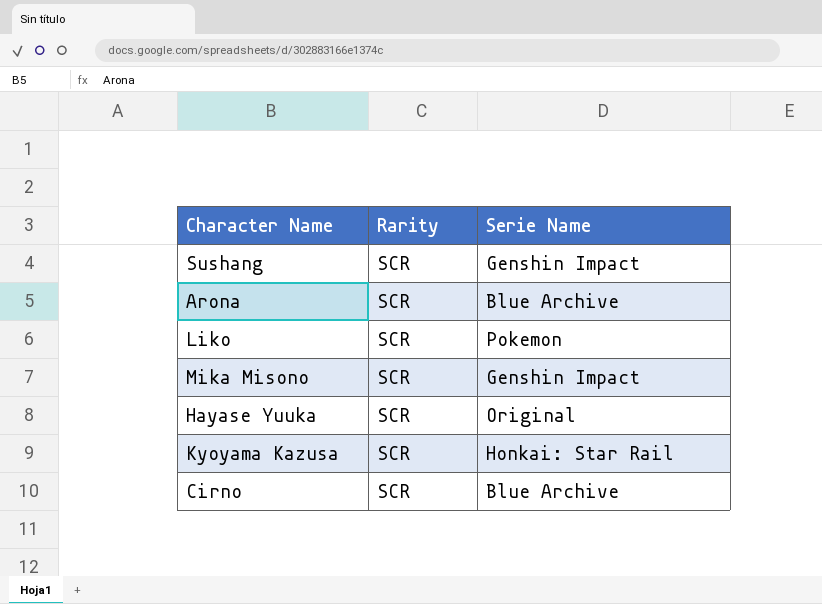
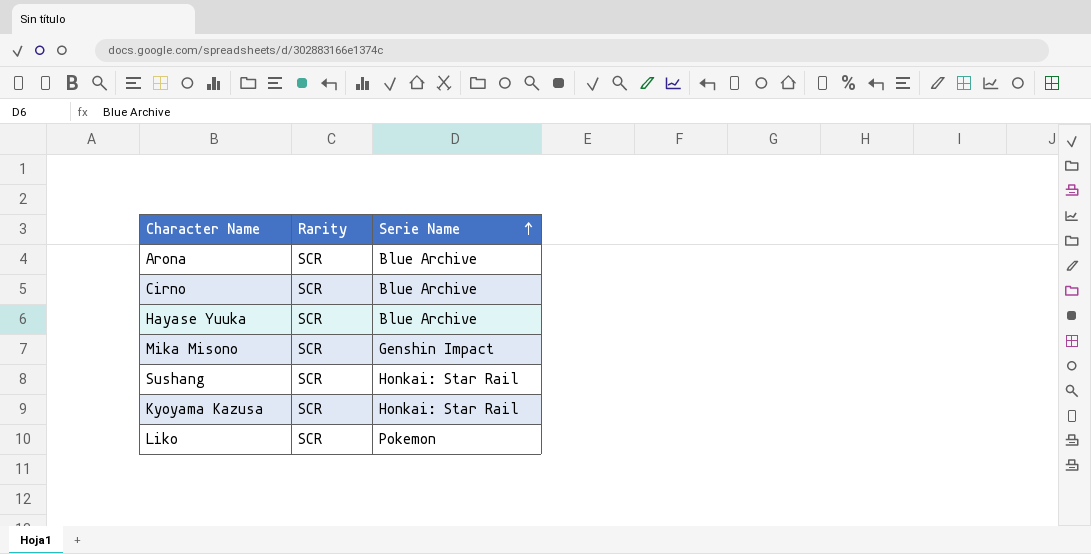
row order: none -> Serie Name ascending
Hayase Yuuka | Serie Name: Original -> Blue Archive
Sushang | Serie Name: Genshin Impact -> Honkai: Star Rail

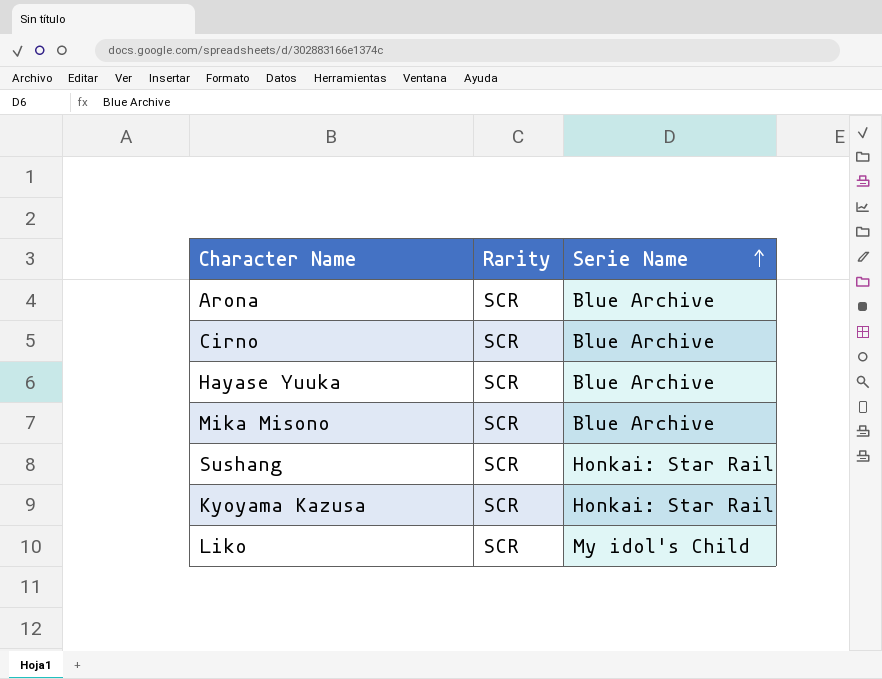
Mika Misono | Serie Name: Genshin Impact -> Blue Archive
Liko | Serie Name: Pokemon -> My idol's Child

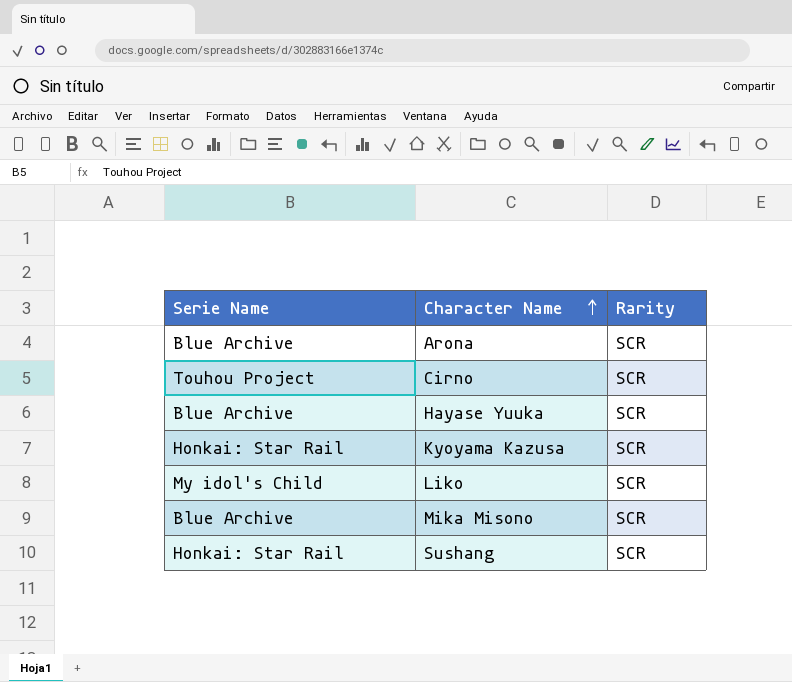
row order: Serie Name ascending -> Character Name ascending
column Serie Name | position: 3 -> 1
Cirno | Serie Name: Blue Archive -> Touhou Project

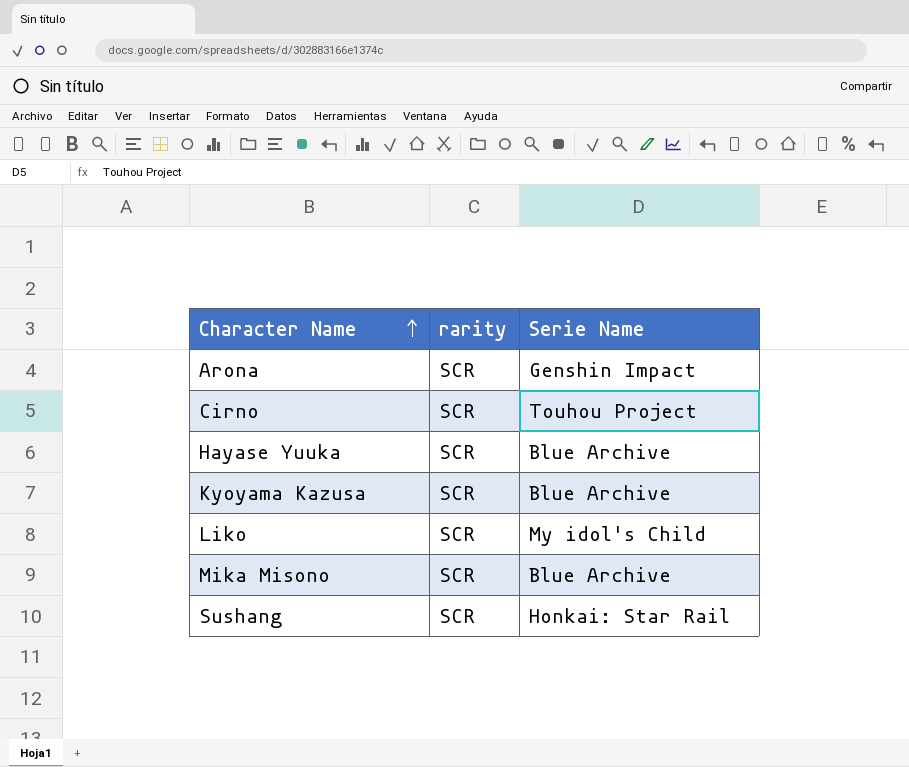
column name: Rarity -> rarity
column Serie Name | position: 1 -> 3
Arona | Serie Name: Blue Archive -> Genshin Impact
Kyoyama Kazusa | Serie Name: Honkai: Star Rail -> Blue Archive

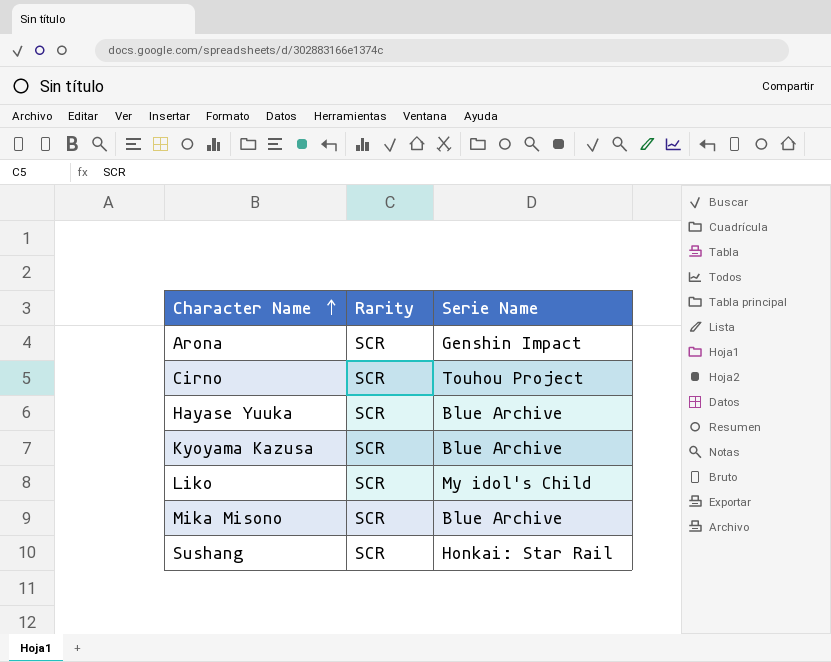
column name: rarity -> Rarity

